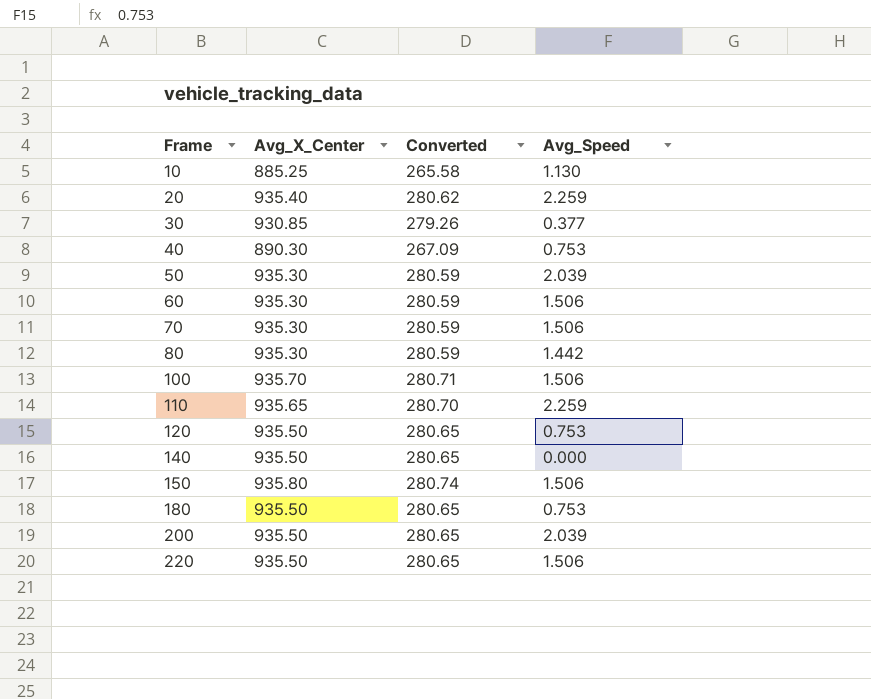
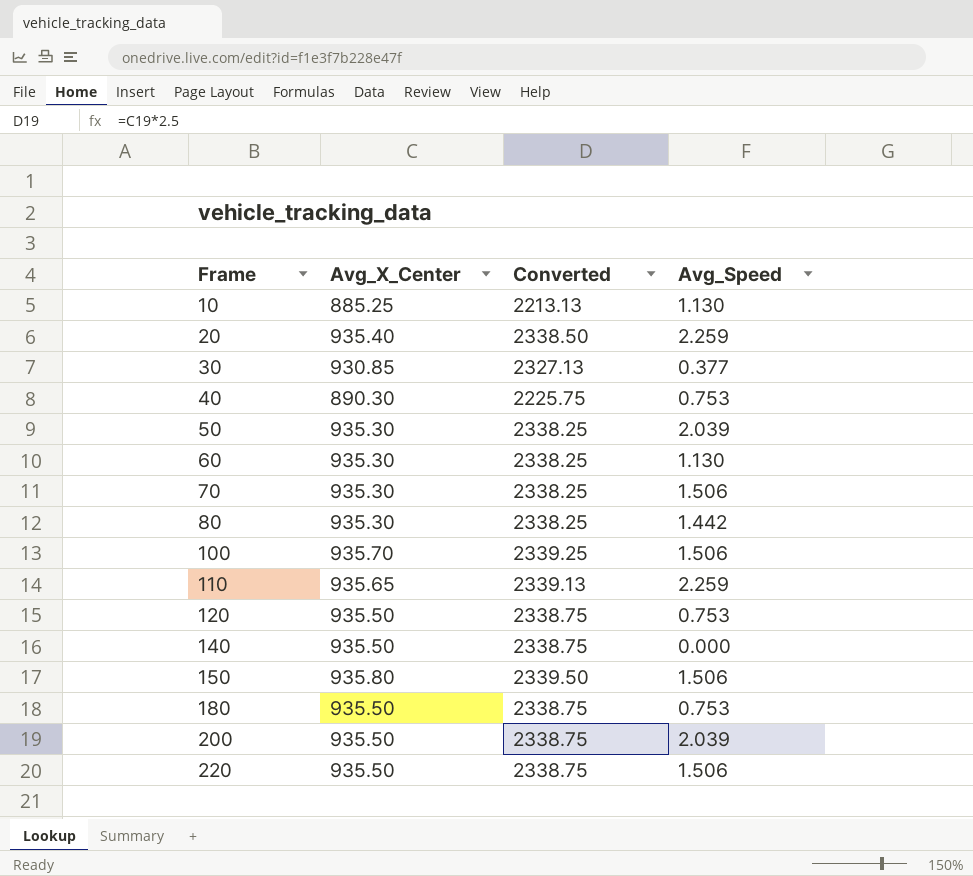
column Converted | formula: [Avg_X_Center] * 0.3 -> [Avg_X_Center] * 2.5
60 | Avg_Speed: 1.506 -> 1.130

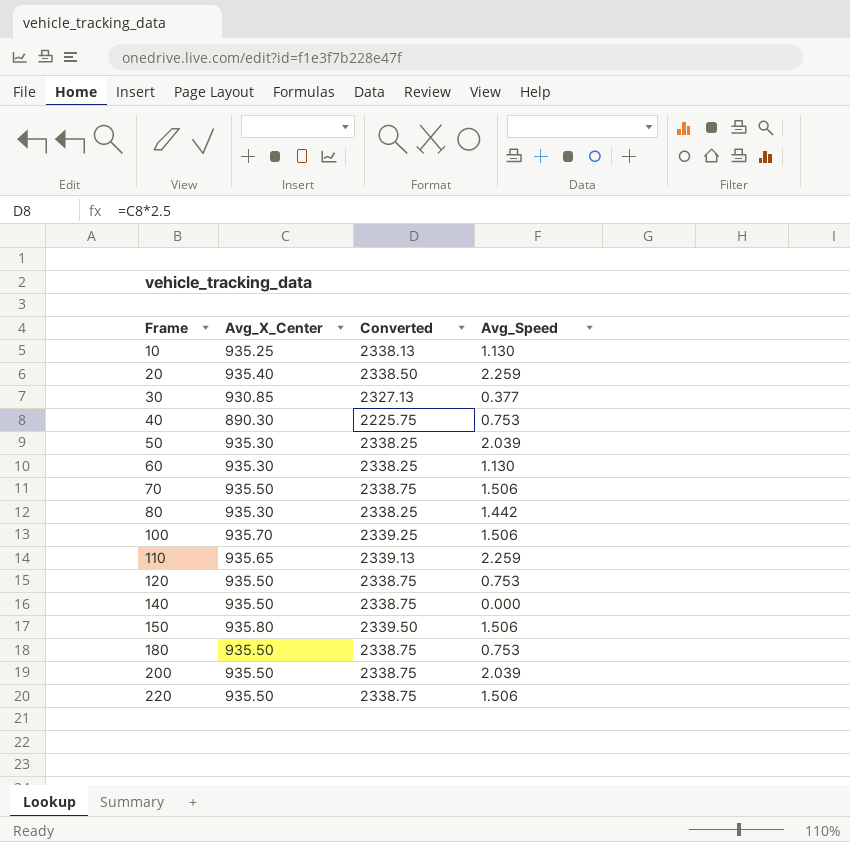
10 | Avg_X_Center: 885.25 -> 935.25
10 | Converted: 2213.13 -> 2338.13
70 | Avg_X_Center: 935.30 -> 935.50
70 | Converted: 2338.25 -> 2338.75

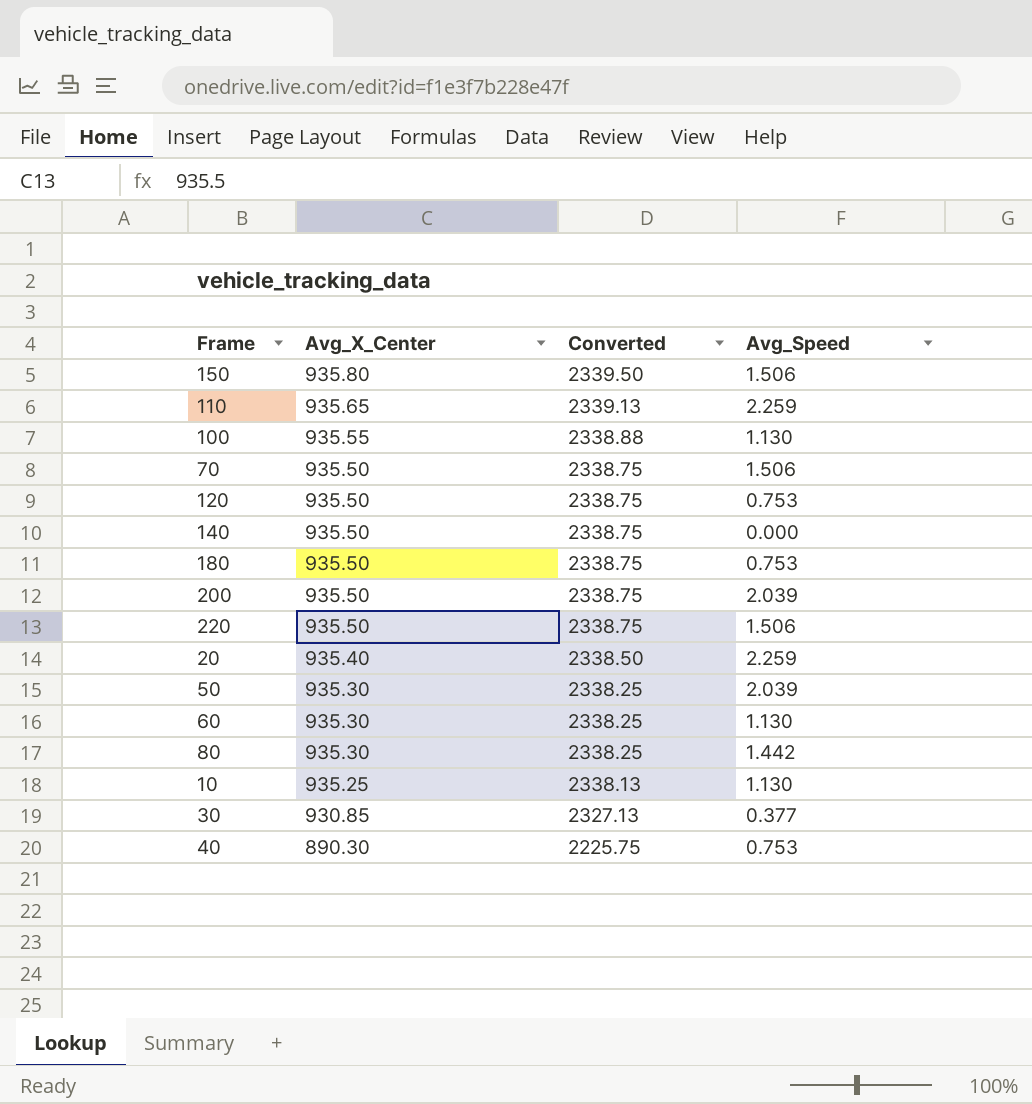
row order: Frame ascending -> Avg_X_Center descending
100 | Avg_X_Center: 935.70 -> 935.55
100 | Converted: 2339.25 -> 2338.88
100 | Avg_Speed: 1.506 -> 1.130

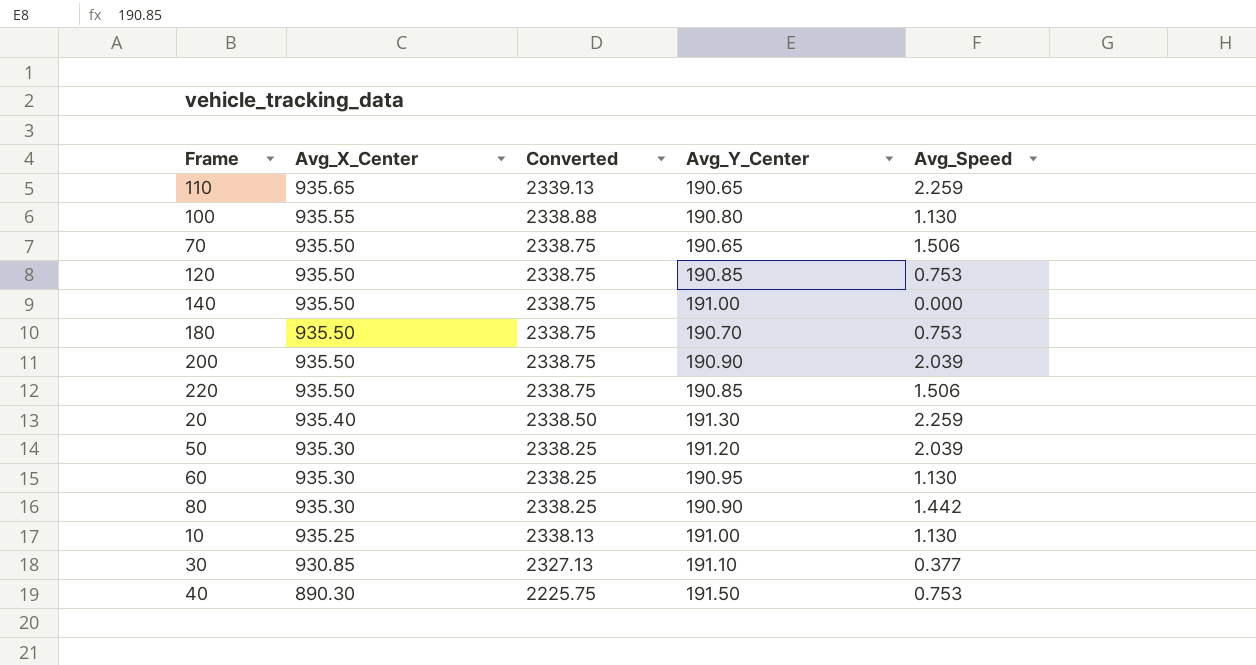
column Avg_Y_Center | position: none -> 4
row 150: 935.80 | 2339.50 | 1.506 -> none

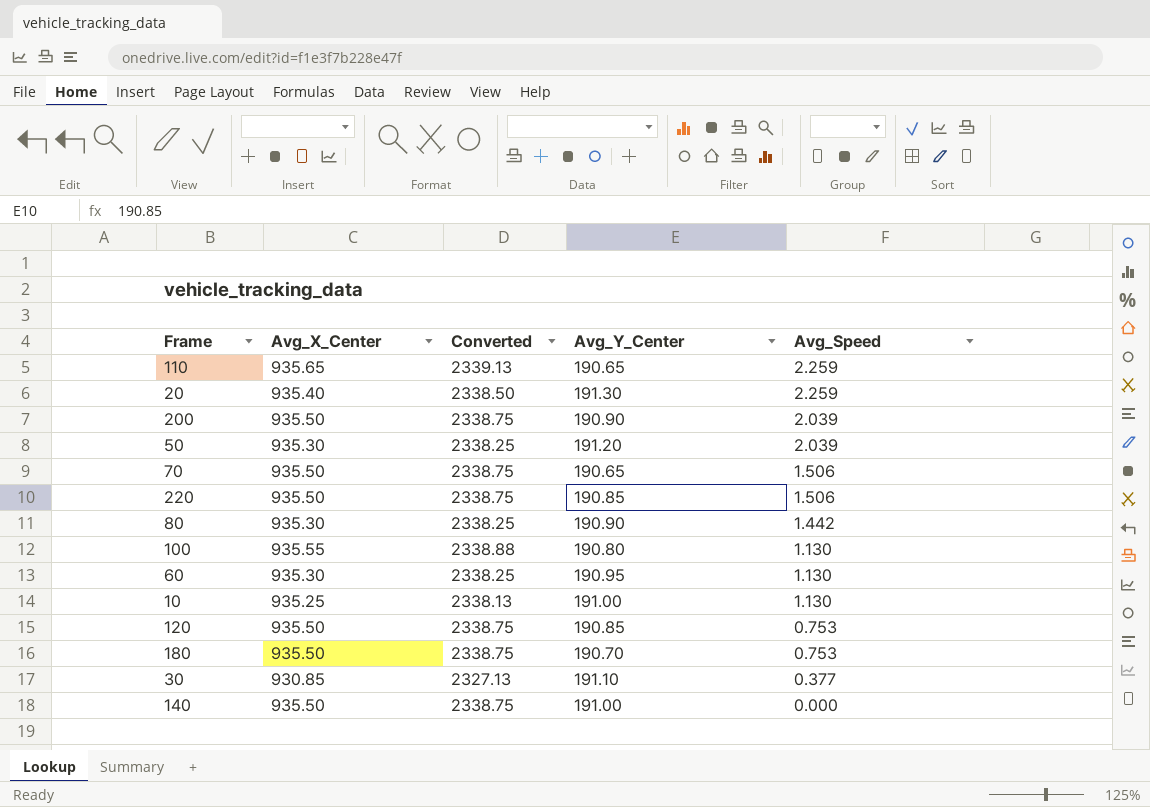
row order: Avg_X_Center descending -> Avg_Speed descending
row 40: 890.30 | 2225.75 | 191.50 | 0.753 -> none

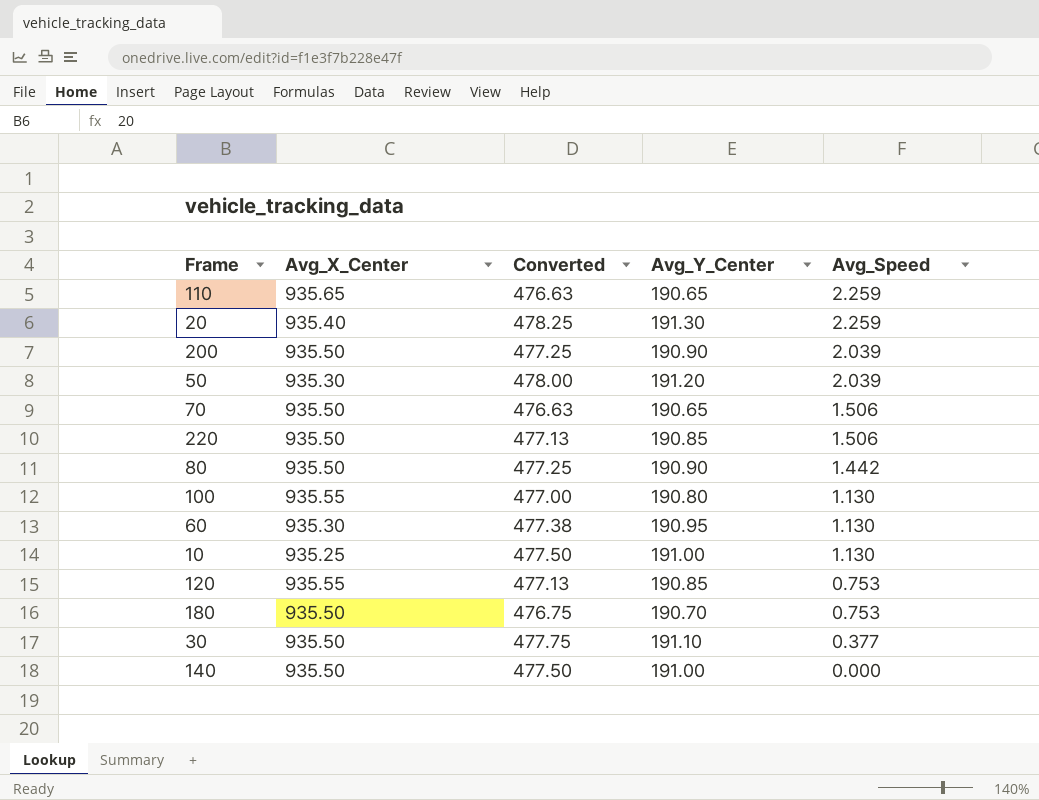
column Converted | formula: [Avg_X_Center] * 2.5 -> [Avg_Y_Center] * 2.5
80 | Avg_X_Center: 935.30 -> 935.50
120 | Avg_X_Center: 935.50 -> 935.55
30 | Avg_X_Center: 930.85 -> 935.50

